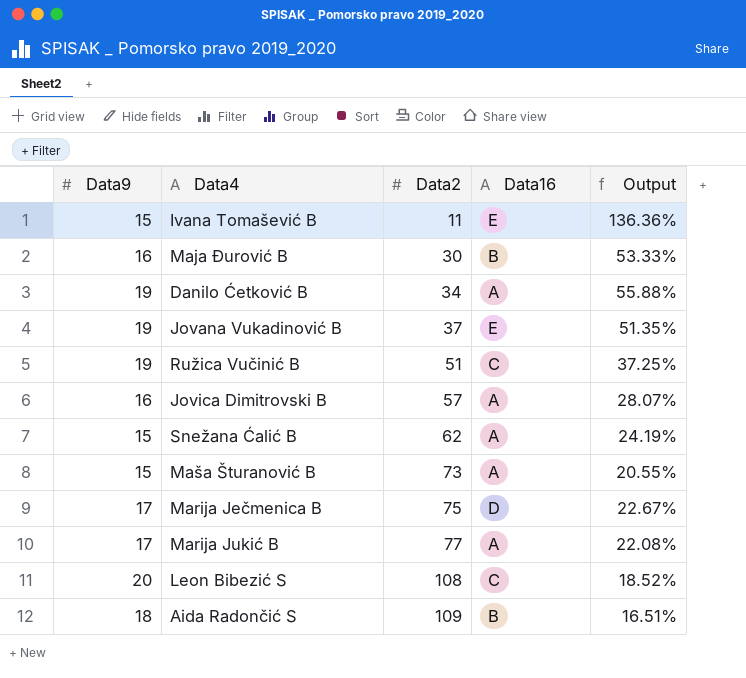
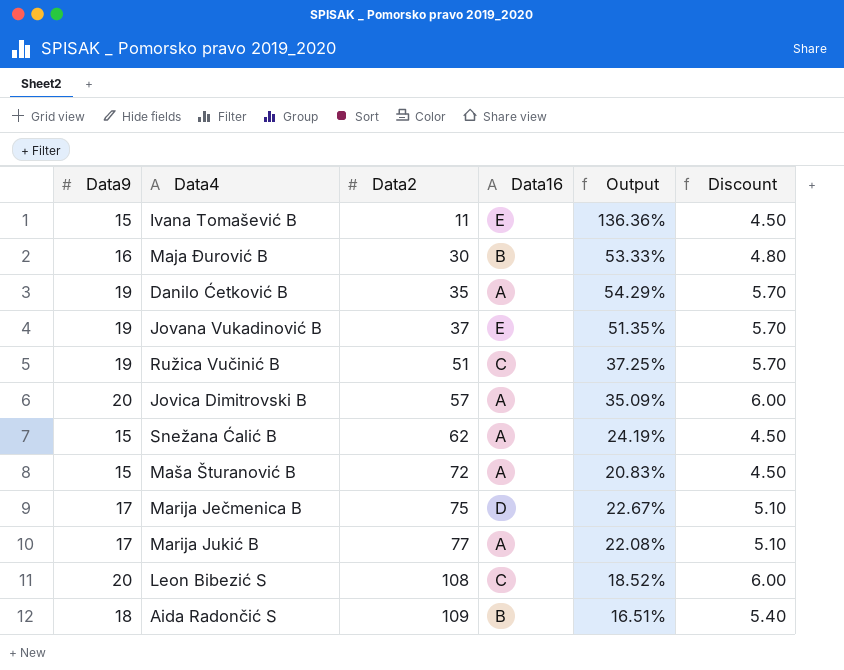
column Discount | formula: none -> [Data9] * 0.3
Danilo Ćetković B | Data2: 34 -> 35
Danilo Ćetković B | Output: 55.88% -> 54.29%
Jovica Dimitrovski B | Data9: 16 -> 20
Jovica Dimitrovski B | Output: 28.07% -> 35.09%
Maša Šturanović B | Data2: 73 -> 72
Maša Šturanović B | Output: 20.55% -> 20.83%

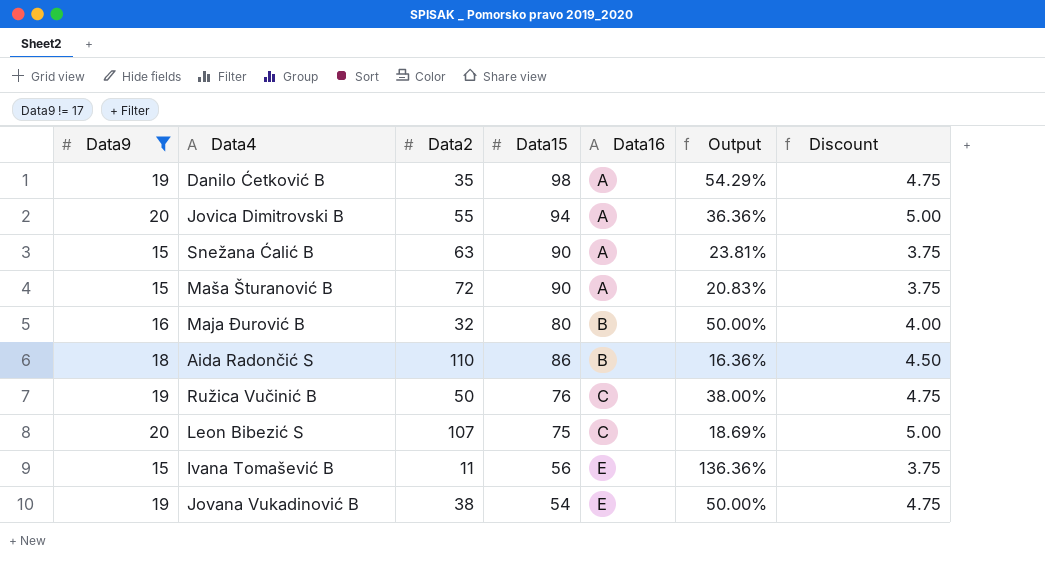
filter: none -> Data9 != 17
row order: Data2 ascending -> Data16 ascending
column Data15 | position: none -> 4
column Discount | formula: [Data9] * 0.3 -> [Data9] * 0.25
Jovica Dimitrovski B | Data2: 57 -> 55
Jovica Dimitrovski B | Output: 35.09% -> 36.36%
Snežana Ćalić B | Data2: 62 -> 63
Snežana Ćalić B | Output: 24.19% -> 23.81%
Maja Đurović B | Data2: 30 -> 32
Maja Đurović B | Output: 53.33% -> 50.00%
Aida Radončić S | Data2: 109 -> 110
Aida Radončić S | Output: 16.51% -> 16.36%
Ružica Vučinić B | Data2: 51 -> 50
Ružica Vučinić B | Output: 37.25% -> 38.00%
Leon Bibezić S | Data2: 108 -> 107
Leon Bibezić S | Output: 18.52% -> 18.69%
Jovana Vukadinović B | Data2: 37 -> 38
Jovana Vukadinović B | Output: 51.35% -> 50.00%

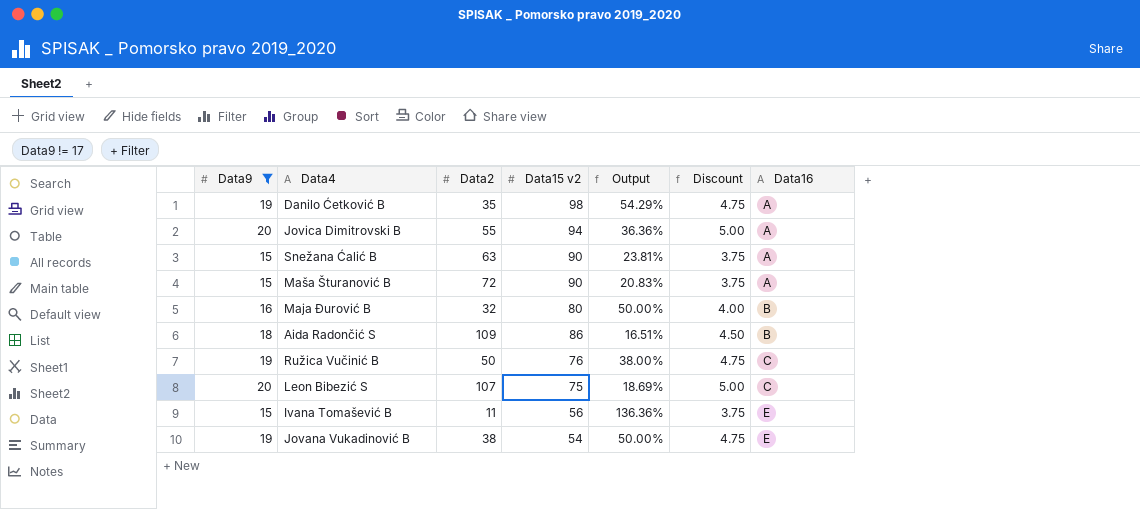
column name: Data15 -> Data15 v2
column Data16 | position: 5 -> 7
Aida Radončić S | Data2: 110 -> 109
Aida Radončić S | Output: 16.36% -> 16.51%

